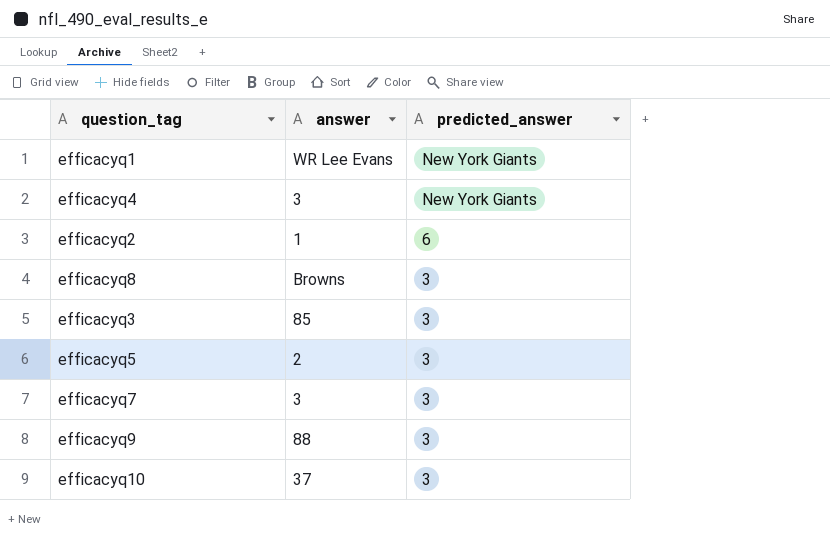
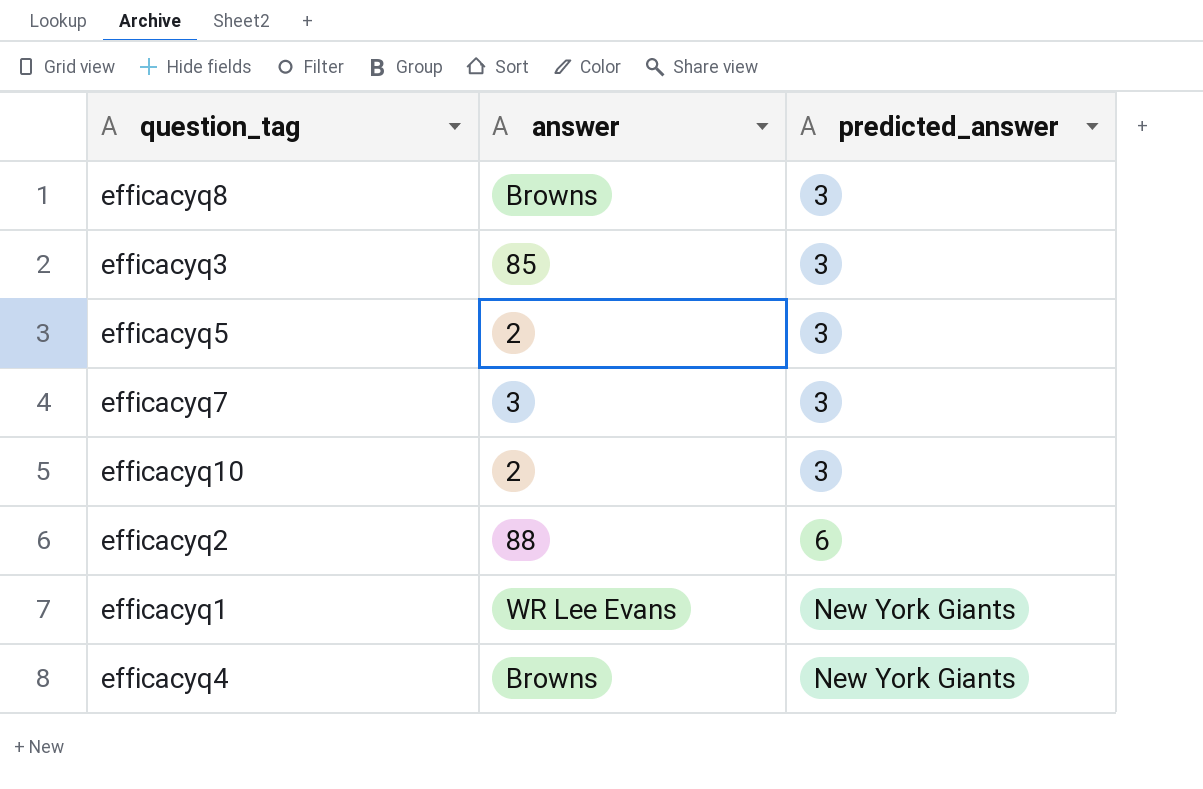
row order: predicted_answer descending -> predicted_answer ascending
row efficacyq9: 88 | 3 -> none
efficacyq10 | answer: 37 -> 2
efficacyq2 | answer: 1 -> 88
efficacyq4 | answer: 3 -> Browns

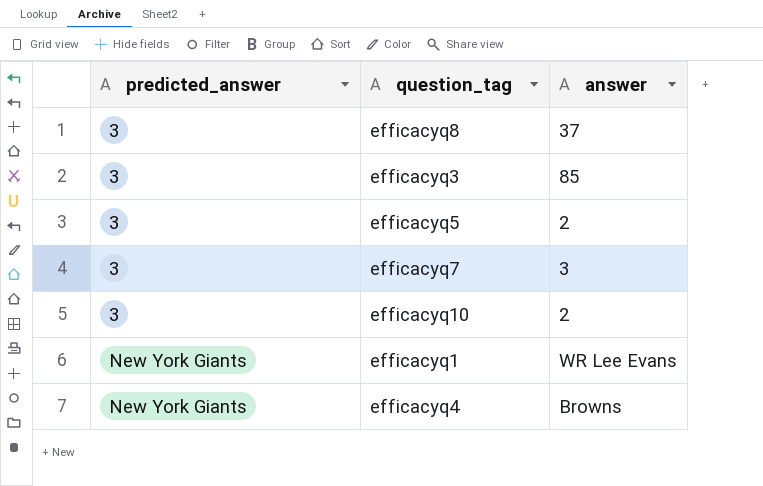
column predicted_answer | position: 3 -> 1
row efficacyq2: 88 | 6 -> none
efficacyq8 | answer: Browns -> 37

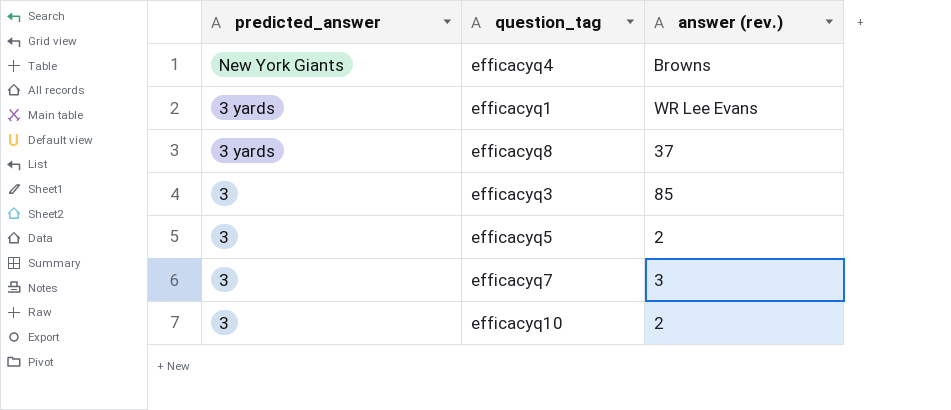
row order: predicted_answer ascending -> predicted_answer descending
column name: answer -> answer (rev.)
efficacyq1 | predicted_answer: New York Giants -> 3 yards
efficacyq8 | predicted_answer: 3 -> 3 yards

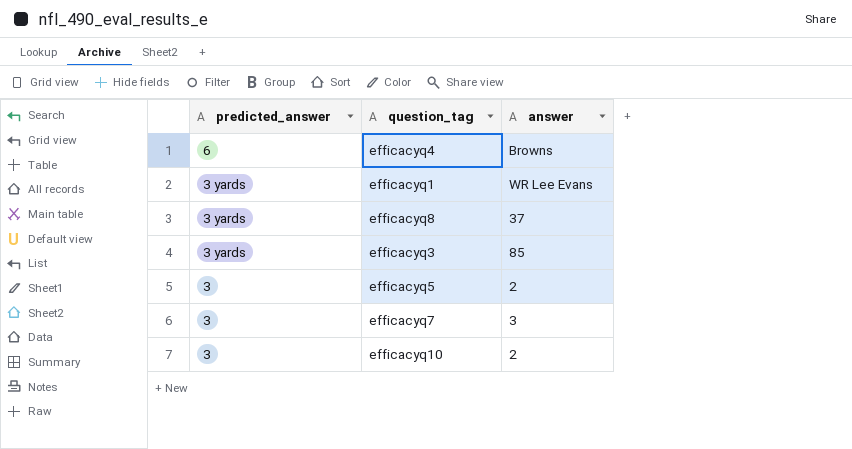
column name: answer (rev.) -> answer
efficacyq4 | predicted_answer: New York Giants -> 6
efficacyq3 | predicted_answer: 3 -> 3 yards

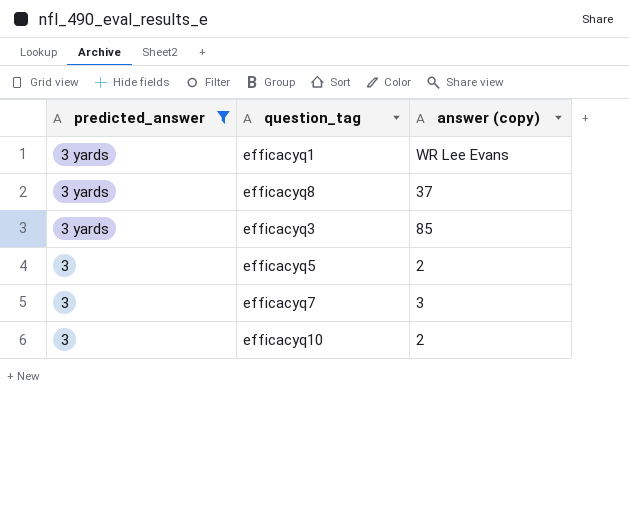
filter: none -> predicted_answer != 6
column name: answer -> answer (copy)

